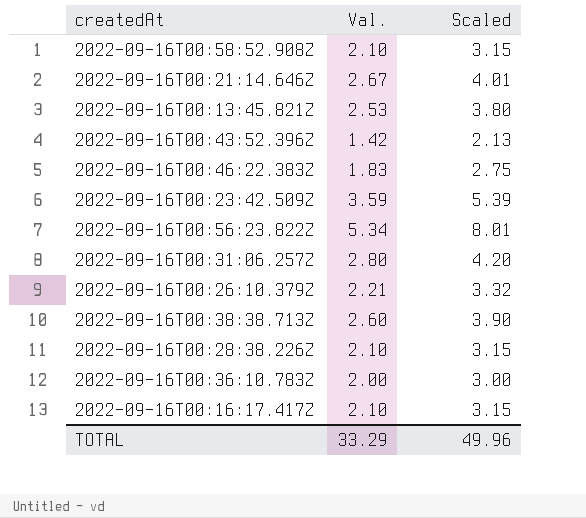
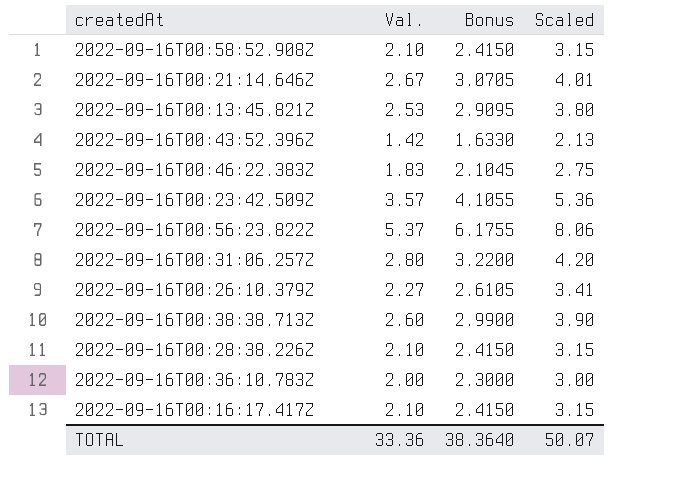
column Bonus | formula: none -> [Val.] * 1.15
2022-09-16T00:23:42.509Z | Val.: 3.59 -> 3.57
2022-09-16T00:23:42.509Z | Scaled: 5.39 -> 5.36
2022-09-16T00:56:23.822Z | Val.: 5.34 -> 5.37
2022-09-16T00:56:23.822Z | Scaled: 8.01 -> 8.06
2022-09-16T00:26:10.379Z | Val.: 2.21 -> 2.27
2022-09-16T00:26:10.379Z | Scaled: 3.32 -> 3.41
TOTAL | Val.: 33.29 -> 33.36
TOTAL | Scaled: 49.96 -> 50.07

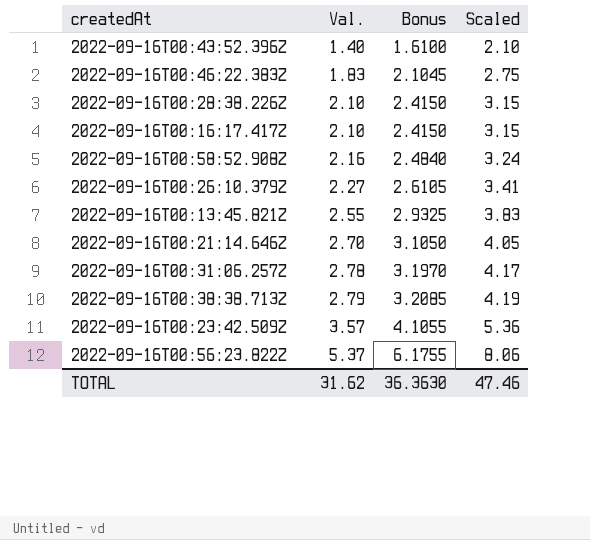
row order: none -> Val. ascending
row 2022-09-16T00:36:10.783Z: 2.00 | 2.3000 | 3.00 -> none
2022-09-16T00:43:52.396Z | Val.: 1.42 -> 1.40
2022-09-16T00:43:52.396Z | Bonus: 1.6330 -> 1.6100
2022-09-16T00:43:52.396Z | Scaled: 2.13 -> 2.10
2022-09-16T00:58:52.908Z | Val.: 2.10 -> 2.16
2022-09-16T00:58:52.908Z | Bonus: 2.4150 -> 2.4840
2022-09-16T00:58:52.908Z | Scaled: 3.15 -> 3.24
2022-09-16T00:13:45.821Z | Val.: 2.53 -> 2.55
2022-09-16T00:13:45.821Z | Bonus: 2.9095 -> 2.9325
2022-09-16T00:13:45.821Z | Scaled: 3.80 -> 3.83
2022-09-16T00:21:14.646Z | Val.: 2.67 -> 2.70
2022-09-16T00:21:14.646Z | Bonus: 3.0705 -> 3.1050
2022-09-16T00:21:14.646Z | Scaled: 4.01 -> 4.05
2022-09-16T00:31:06.257Z | Val.: 2.80 -> 2.78
2022-09-16T00:31:06.257Z | Bonus: 3.2200 -> 3.1970
2022-09-16T00:31:06.257Z | Scaled: 4.20 -> 4.17
2022-09-16T00:38:38.713Z | Val.: 2.60 -> 2.79
2022-09-16T00:38:38.713Z | Bonus: 2.9900 -> 3.2085
2022-09-16T00:38:38.713Z | Scaled: 3.90 -> 4.19
TOTAL | Val.: 33.36 -> 31.62
TOTAL | Bonus: 38.3640 -> 36.3630
TOTAL | Scaled: 50.07 -> 47.46

